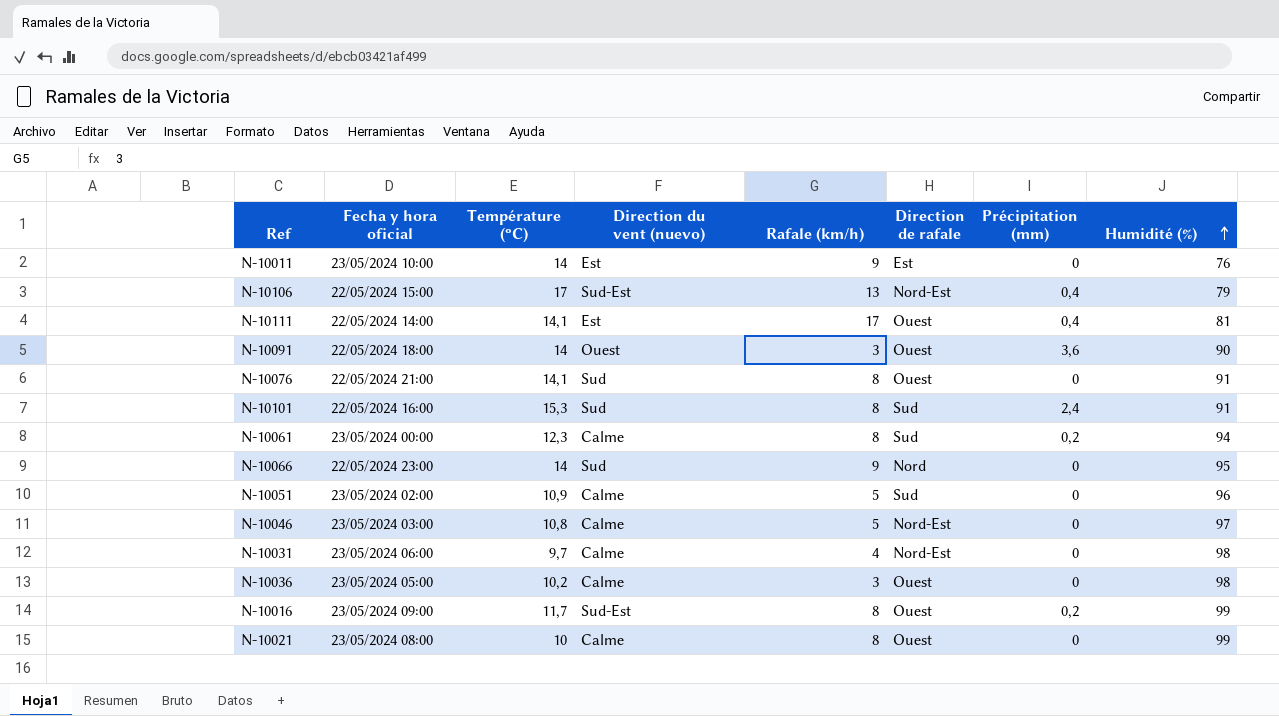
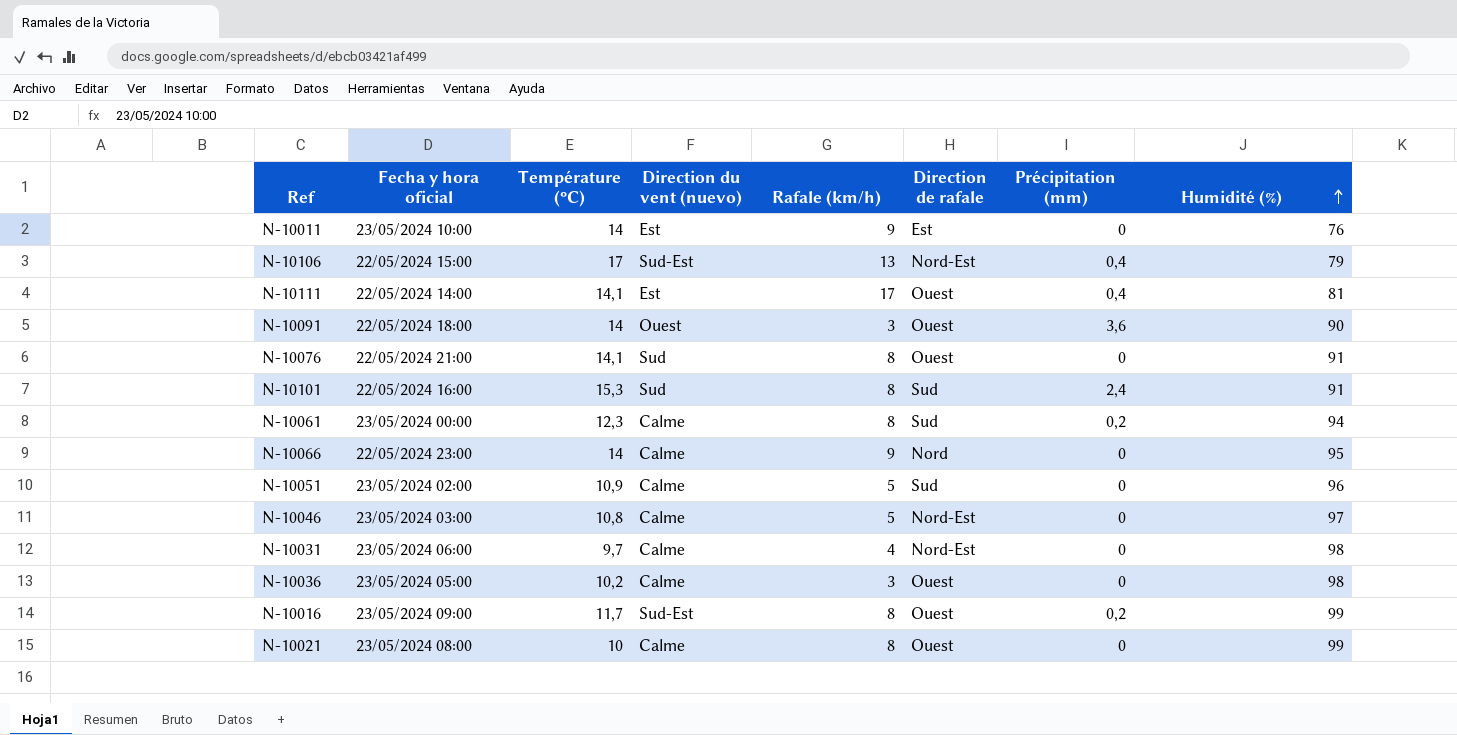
N-10066 | Direction du vent (nuevo): Sud -> Calme

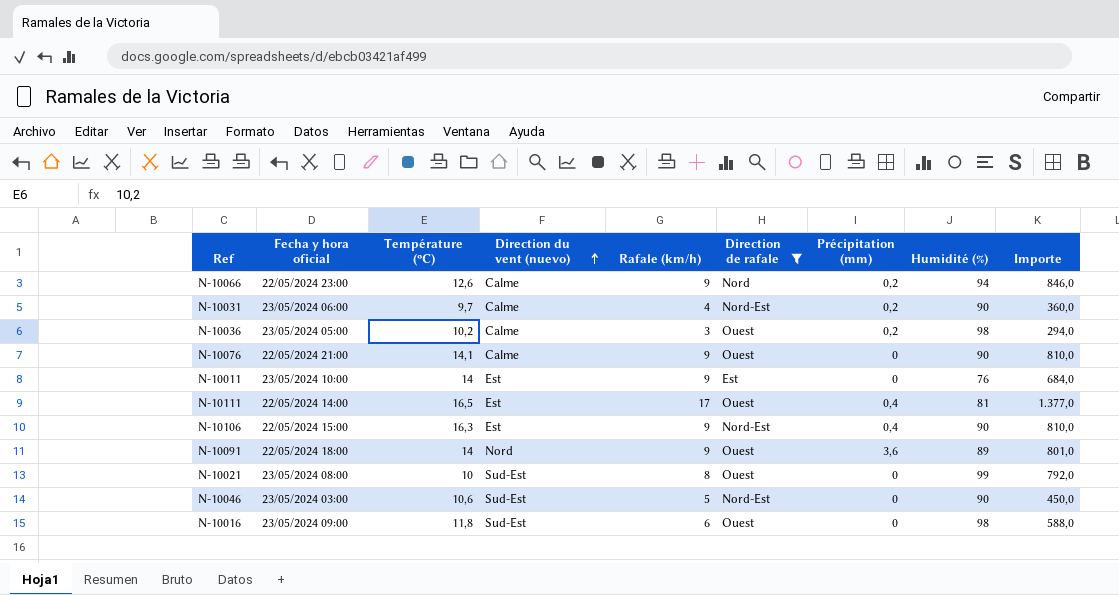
filter: none -> Direction de rafale != Sud
row order: Humidité (%) ascending -> Direction du vent (nuevo) ascending
column Importe | formula: none -> [Rafale (km/h)] * [Humidité (%)]
N-10066 | Température (ºC): 14 -> 12,6
N-10066 | Précipitation (mm): 0 -> 0,2
N-10066 | Humidité (%): 95 -> 94
N-10031 | Précipitation (mm): 0 -> 0,2
N-10031 | Humidité (%): 98 -> 90
N-10036 | Précipitation (mm): 0 -> 0,2
N-10076 | Direction du vent (nuevo): Sud -> Calme
N-10076 | Rafale (km/h): 8 -> 9
N-10076 | Humidité (%): 91 -> 90
N-10111 | Température (ºC): 14,1 -> 16,5
N-10106 | Température (ºC): 17 -> 16,3
N-10106 | Direction du vent (nuevo): Sud-Est -> Est
N-10106 | Rafale (km/h): 13 -> 9
N-10106 | Humidité (%): 79 -> 90
N-10091 | Direction du vent (nuevo): Ouest -> Nord
N-10091 | Rafale (km/h): 3 -> 9
N-10091 | Humidité (%): 90 -> 89
N-10021 | Direction du vent (nuevo): Calme -> Sud-Est
N-10046 | Température (ºC): 10,8 -> 10,6
N-10046 | Direction du vent (nuevo): Calme -> Sud-Est
N-10046 | Humidité (%): 97 -> 90
N-10016 | Température (ºC): 11,7 -> 11,8
N-10016 | Rafale (km/h): 8 -> 6
N-10016 | Précipitation (mm): 0,2 -> 0
N-10016 | Humidité (%): 99 -> 98

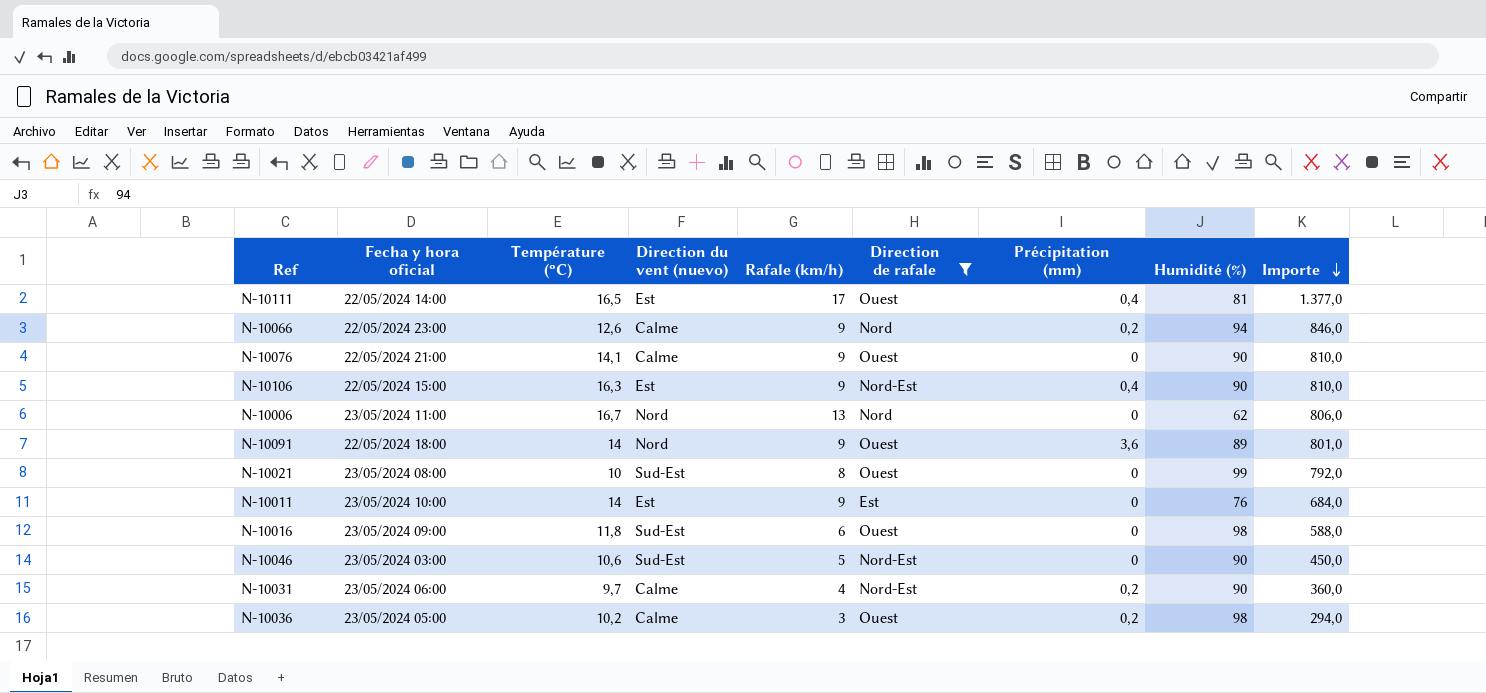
row order: Direction du vent (nuevo) ascending -> Importe descending
row N-10006: none -> 23/05/2024 11:00 | 16,7 | Nord | 13 | Nord | 0 | 62 | 806,0

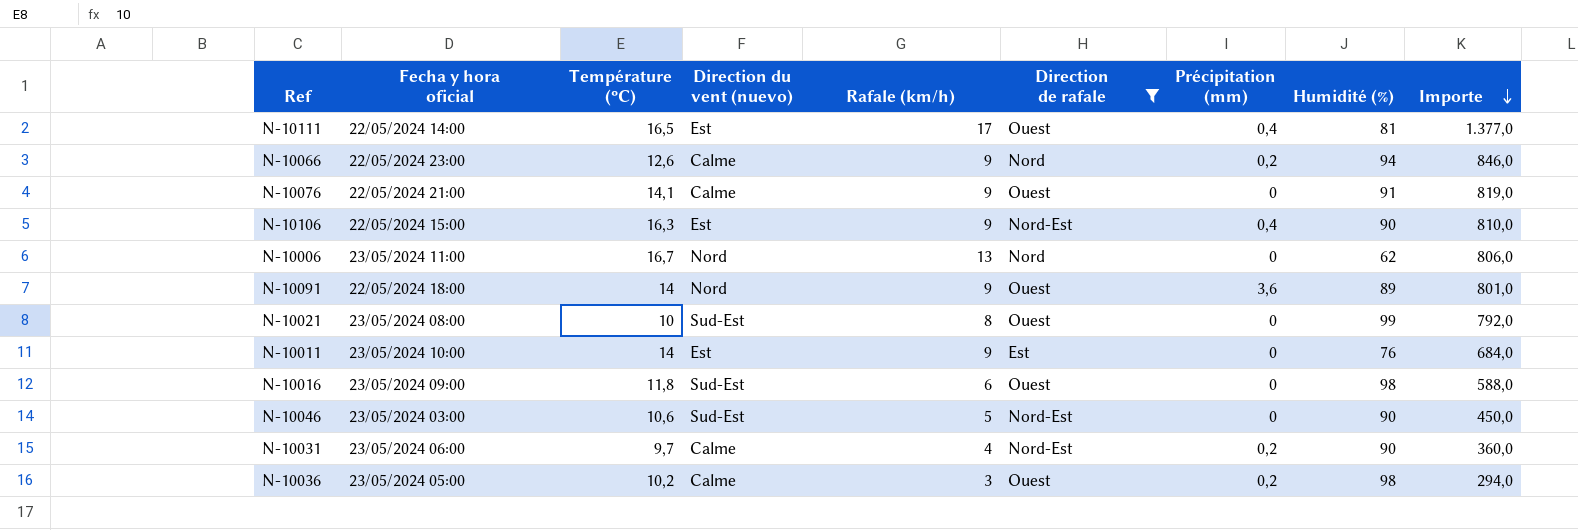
N-10076 | Humidité (%): 90 -> 91
N-10076 | Importe: 810,0 -> 819,0

